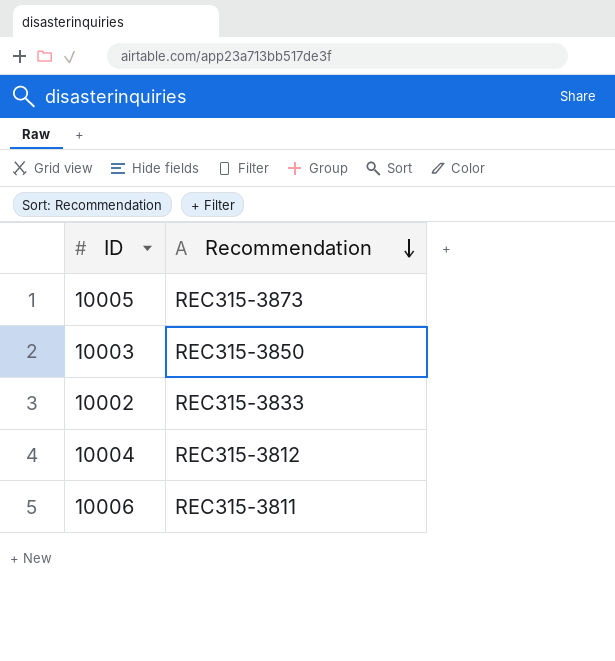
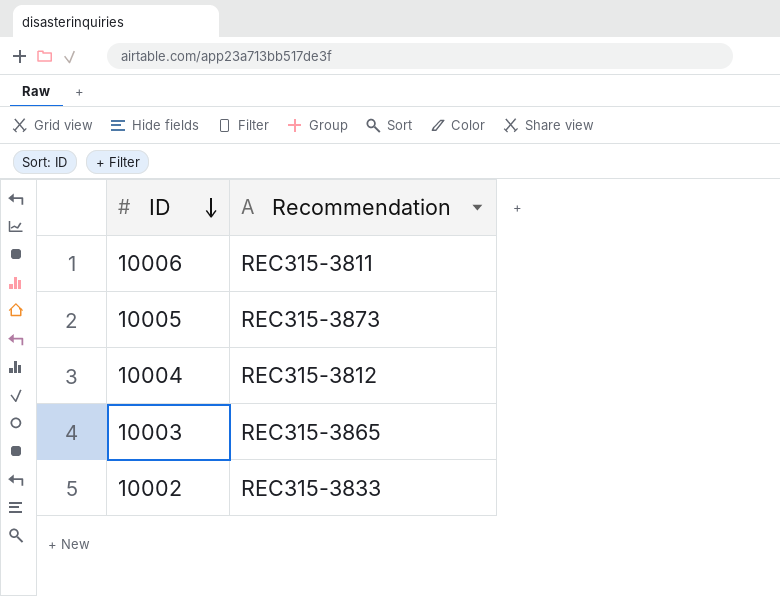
row order: Recommendation descending -> ID descending
10003 | Recommendation: REC315-3850 -> REC315-3865

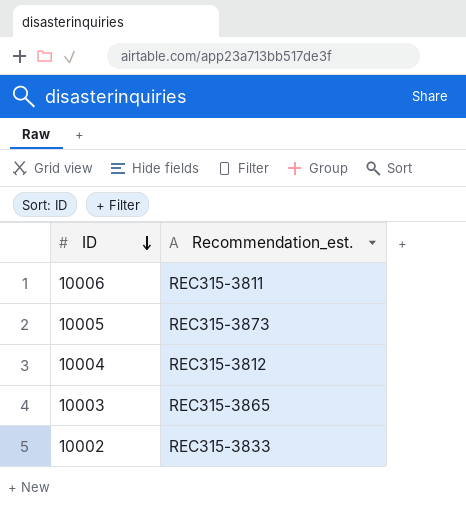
column name: Recommendation -> Recommendation_est.

